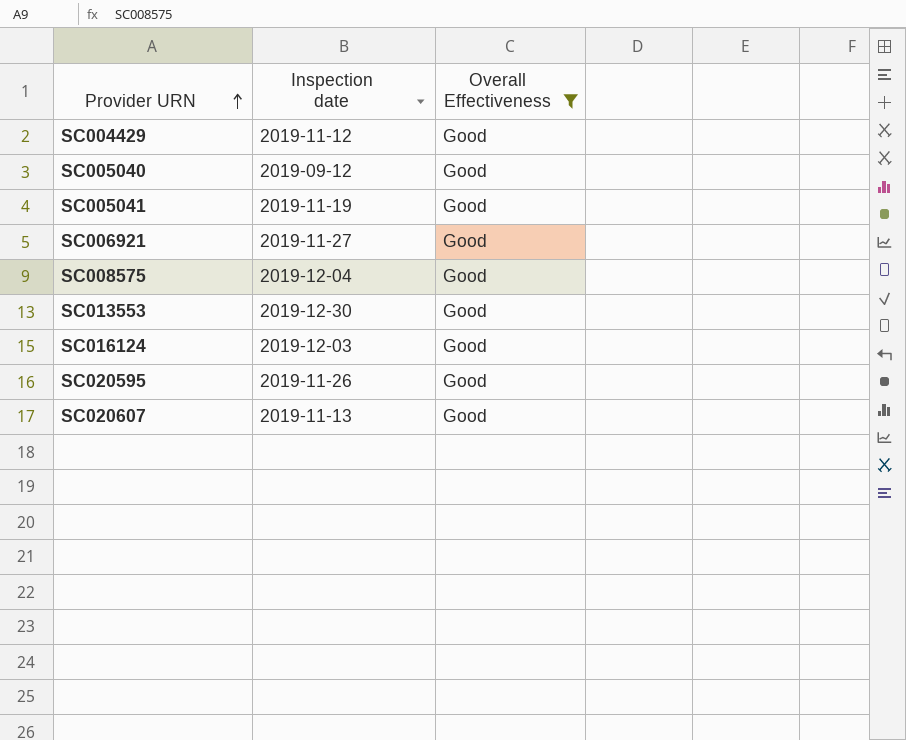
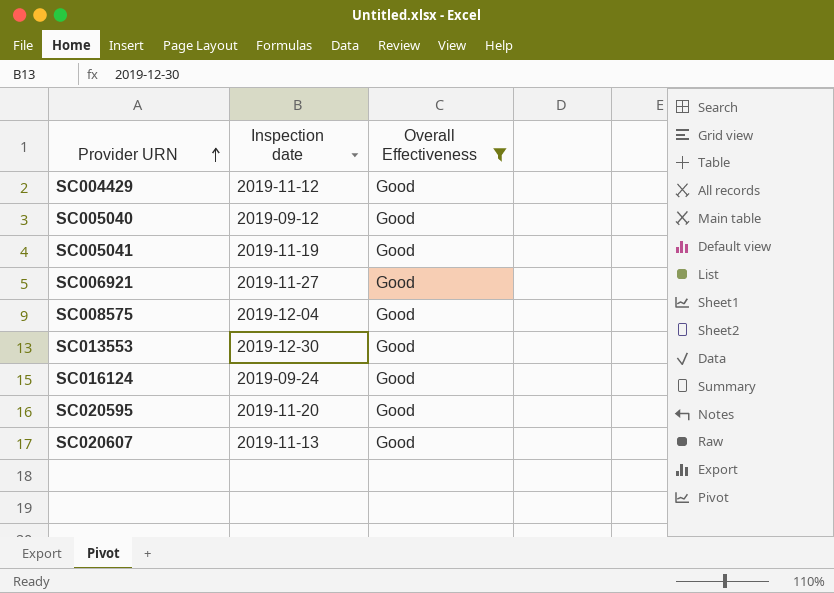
SC016124 | Inspection date: 2019-12-03 -> 2019-09-24
SC020595 | Inspection date: 2019-11-26 -> 2019-11-20

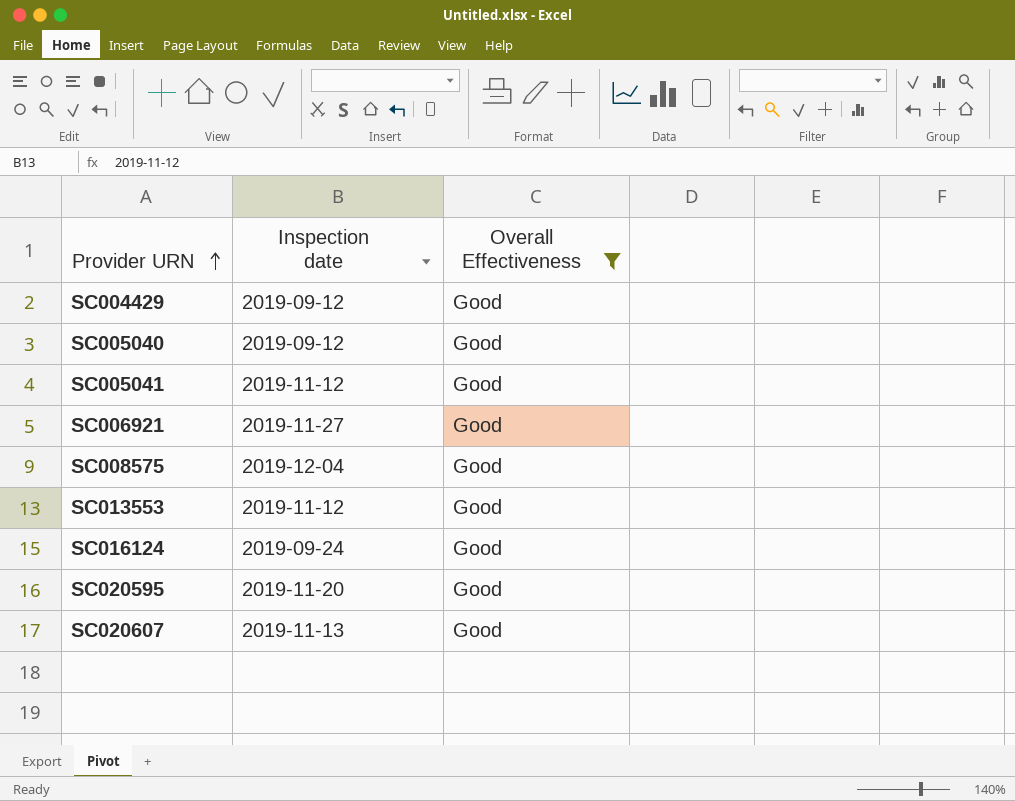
SC004429 | Inspection date: 2019-11-12 -> 2019-09-12
SC005041 | Inspection date: 2019-11-19 -> 2019-11-12
SC013553 | Inspection date: 2019-12-30 -> 2019-11-12

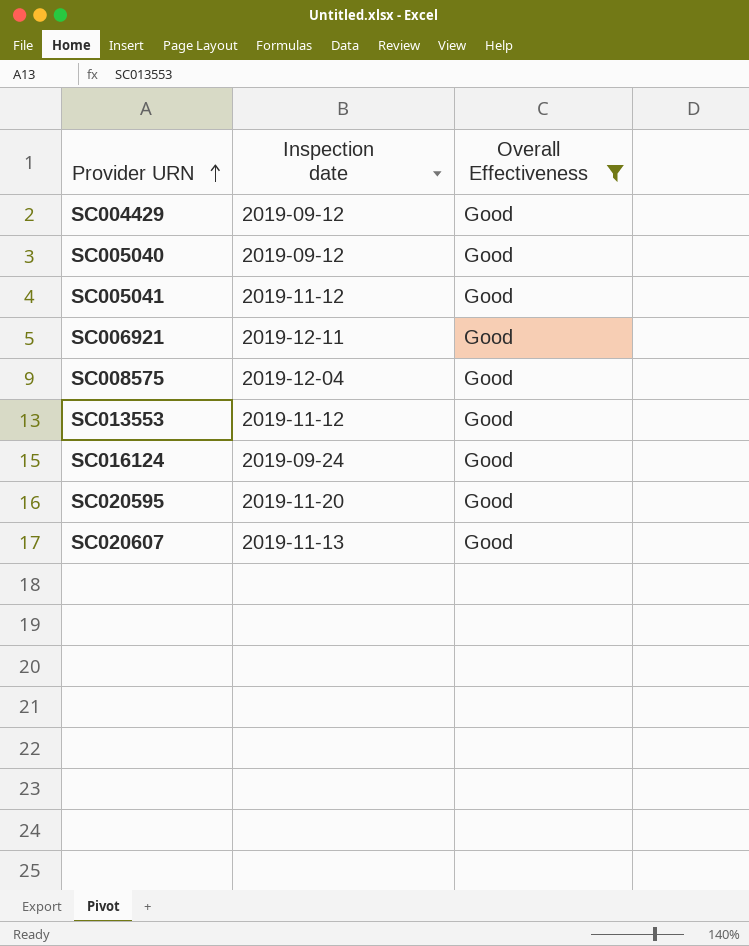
SC006921 | Inspection date: 2019-11-27 -> 2019-12-11

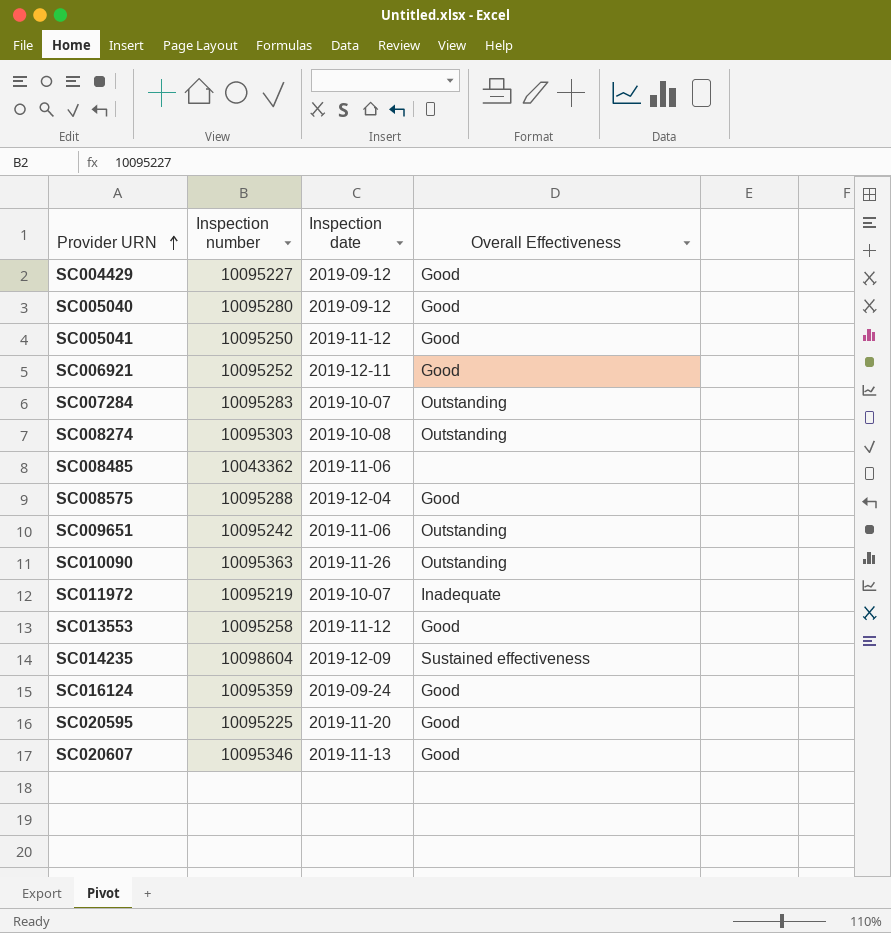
filter: Overall Effectiveness = Good -> none
column Inspection number | position: none -> 2

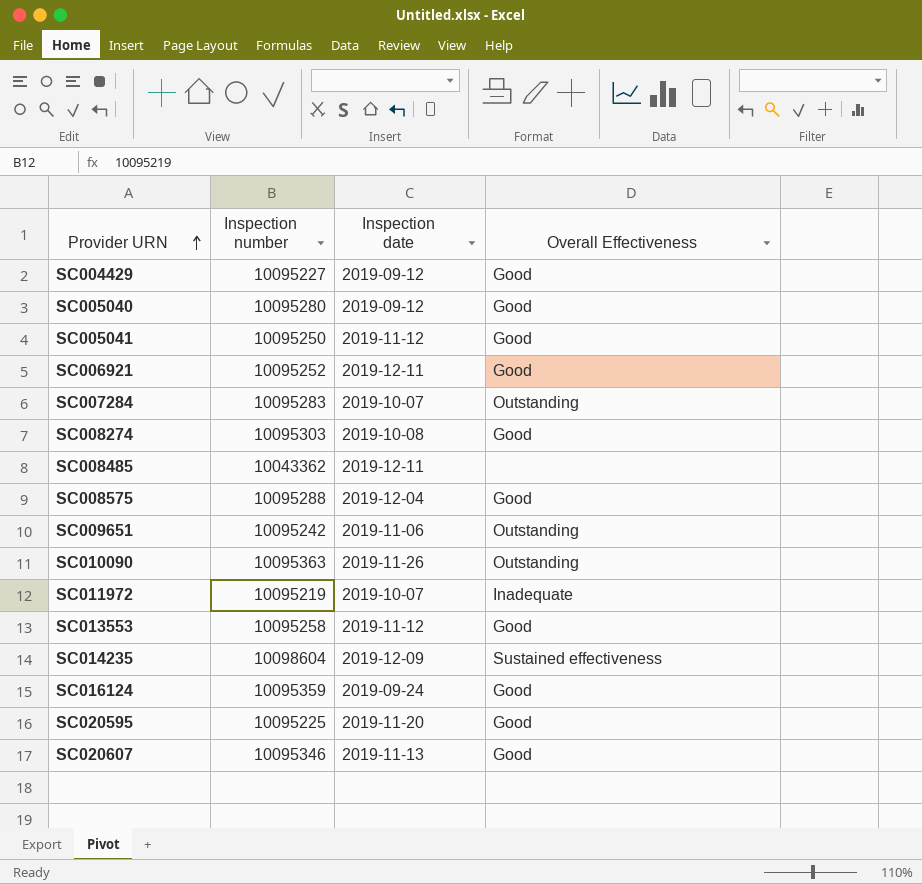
SC008274 | Overall Effectiveness: Outstanding -> Good
SC008485 | Inspection date: 2019-11-06 -> 2019-12-11

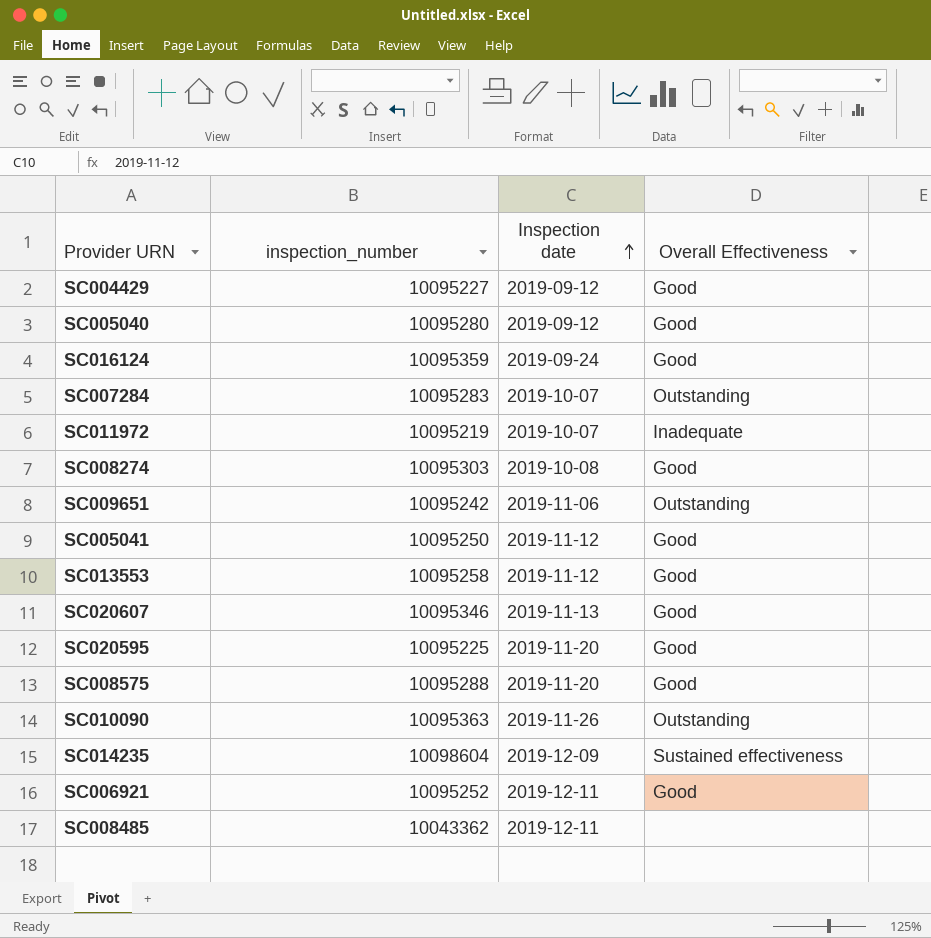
row order: Provider URN ascending -> Inspection date ascending
column name: Inspection number -> inspection_number
SC008575 | Inspection date: 2019-12-04 -> 2019-11-20

